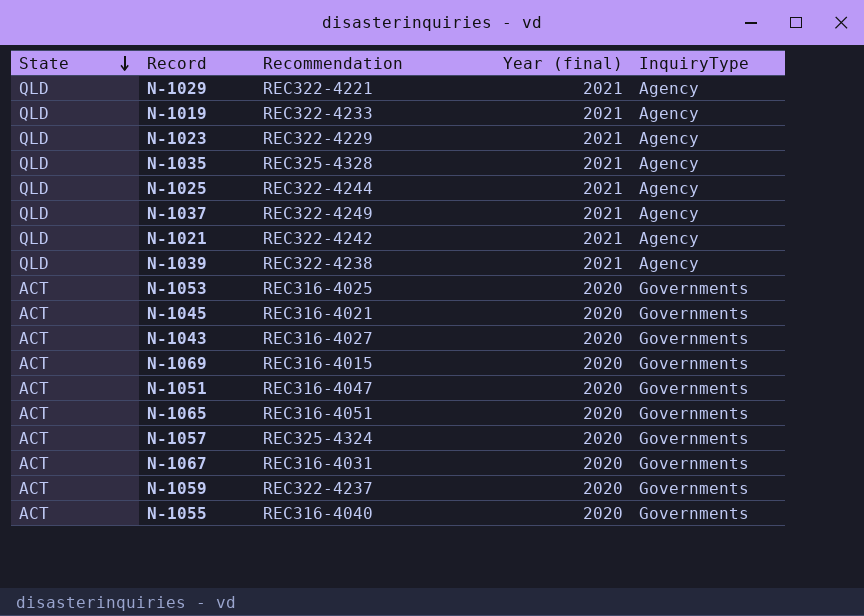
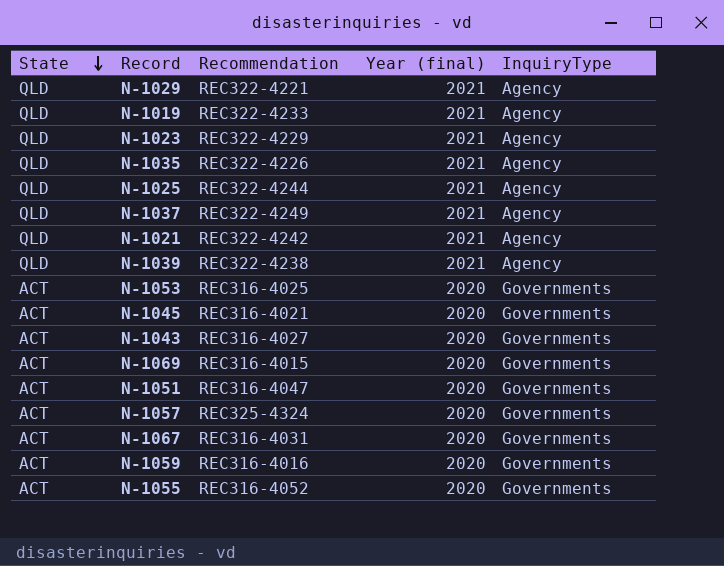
row N-1065: ACT | REC316-4051 | 2020 | Governments -> none
N-1035 | Recommendation: REC325-4328 -> REC322-4226
N-1059 | Recommendation: REC322-4237 -> REC316-4016
N-1055 | Recommendation: REC316-4040 -> REC316-4052

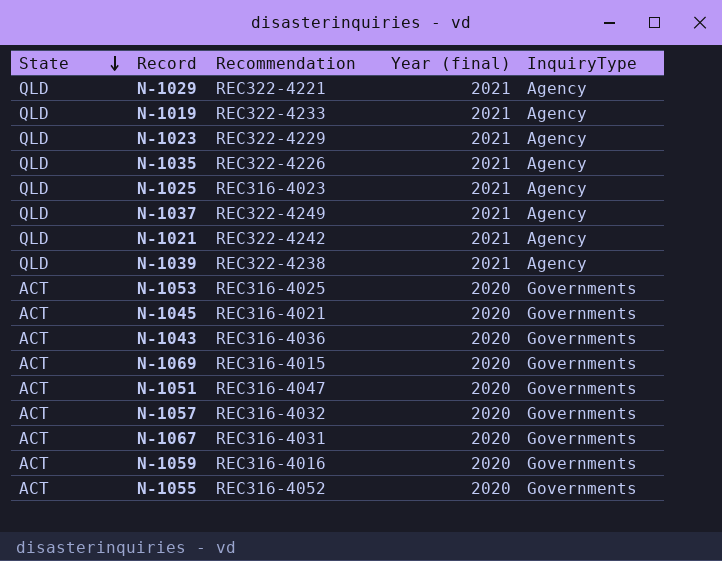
N-1025 | Recommendation: REC322-4244 -> REC316-4023
N-1043 | Recommendation: REC316-4027 -> REC316-4036
N-1057 | Recommendation: REC325-4324 -> REC316-4032

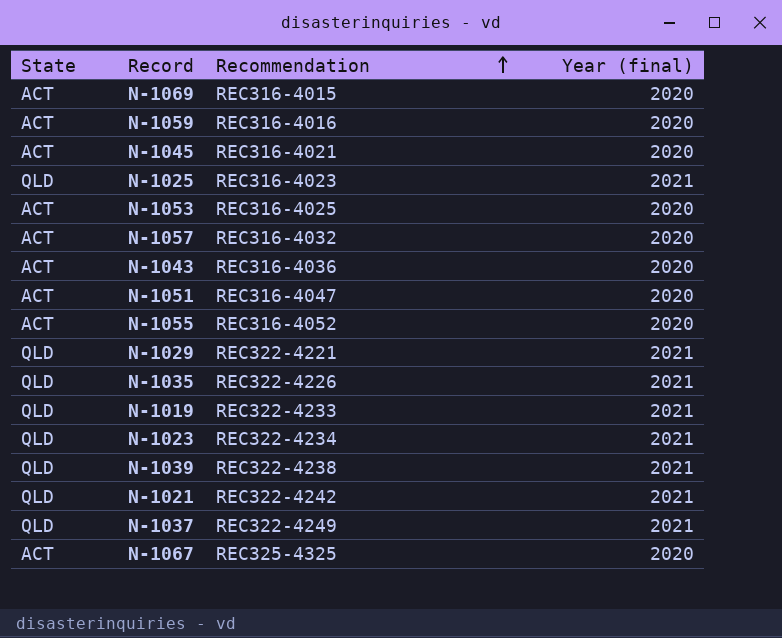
row order: State descending -> Recommendation ascending
column InquiryType | position: 5 -> none
N-1023 | Recommendation: REC322-4229 -> REC322-4234
N-1067 | Recommendation: REC316-4031 -> REC325-4325

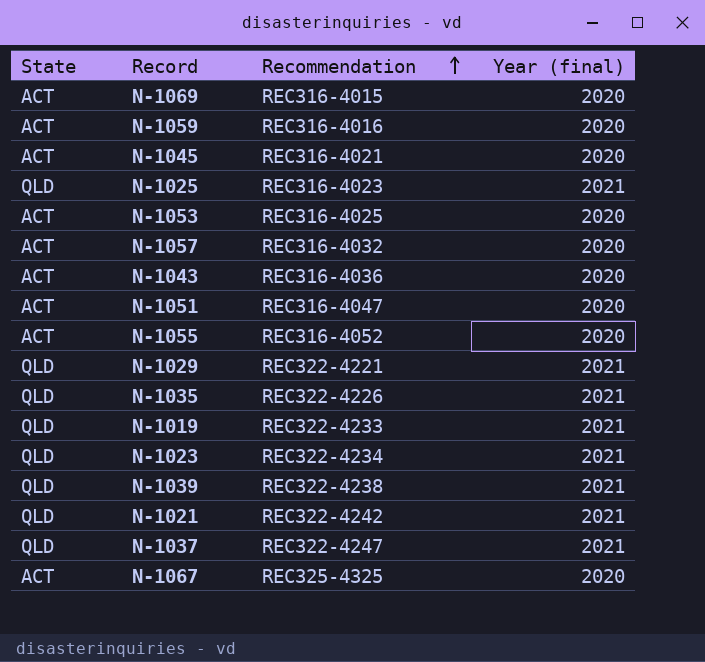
N-1037 | Recommendation: REC322-4249 -> REC322-4247

